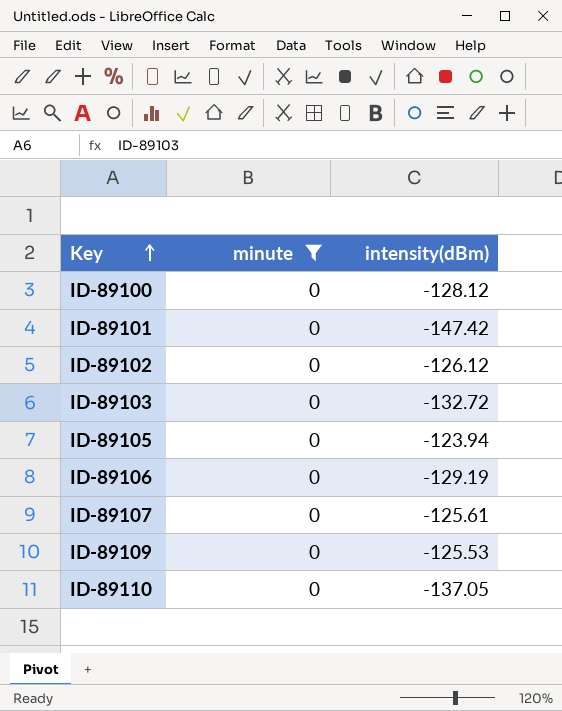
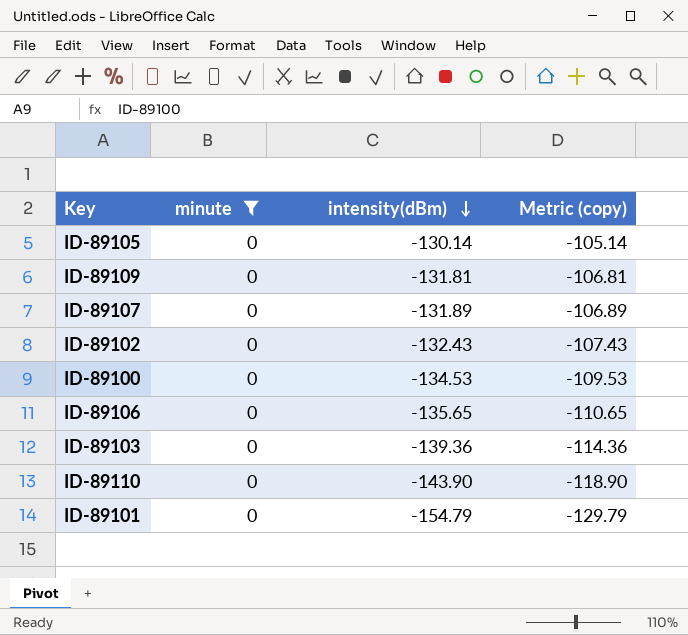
row order: Key ascending -> intensity(dBm) descending
column Metric (copy) | formula: none -> [intensity(dBm)] + 25
ID-89105 | intensity(dBm): -123.94 -> -130.14
ID-89109 | intensity(dBm): -125.53 -> -131.81
ID-89107 | intensity(dBm): -125.61 -> -131.89
ID-89102 | intensity(dBm): -126.12 -> -132.43
ID-89100 | intensity(dBm): -128.12 -> -134.53
ID-89106 | intensity(dBm): -129.19 -> -135.65
ID-89103 | intensity(dBm): -132.72 -> -139.36
ID-89110 | intensity(dBm): -137.05 -> -143.90
ID-89101 | intensity(dBm): -147.42 -> -154.79

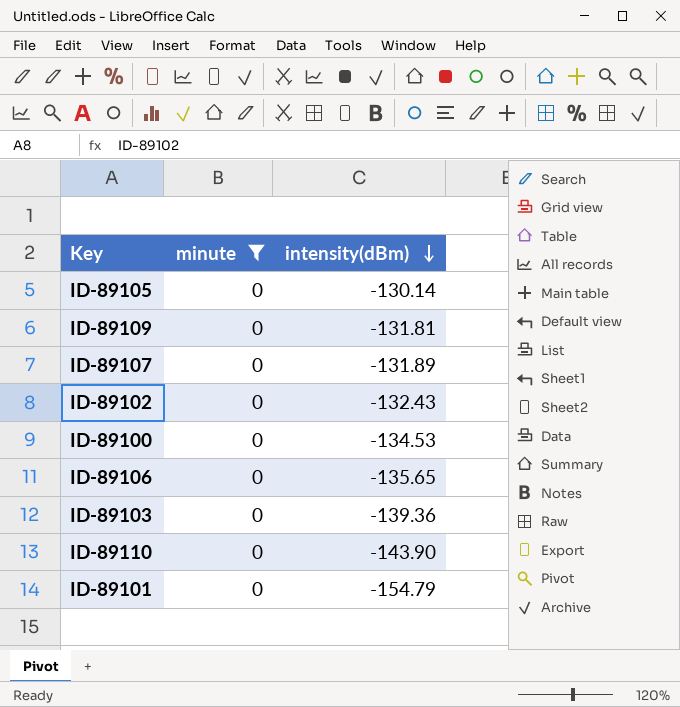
column Metric (copy) | formula: [intensity(dBm)] + 25 -> none

